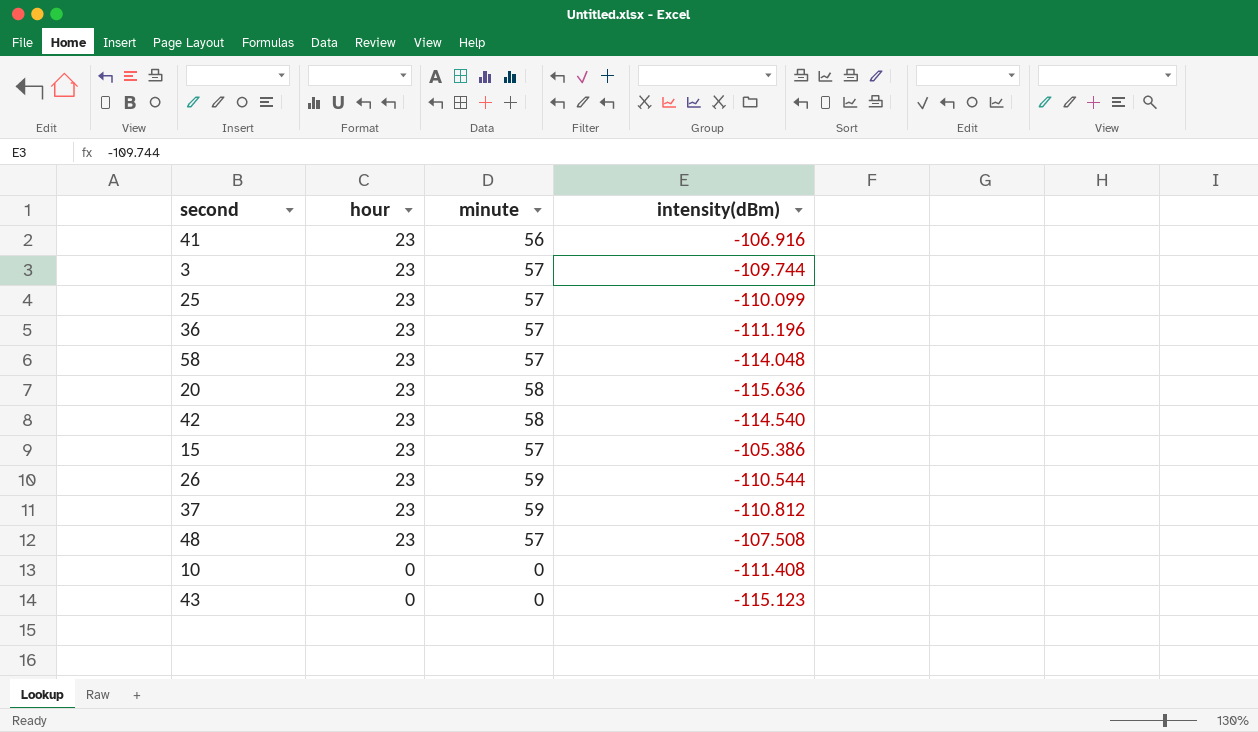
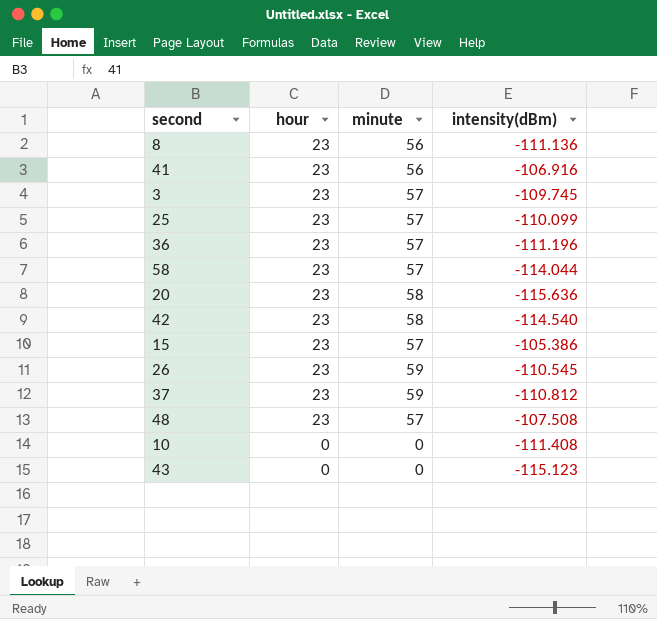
row 8: none -> 23 | 56 | -111.136
3 | intensity(dBm): -109.744 -> -109.745
58 | intensity(dBm): -114.048 -> -114.044
26 | intensity(dBm): -110.544 -> -110.545

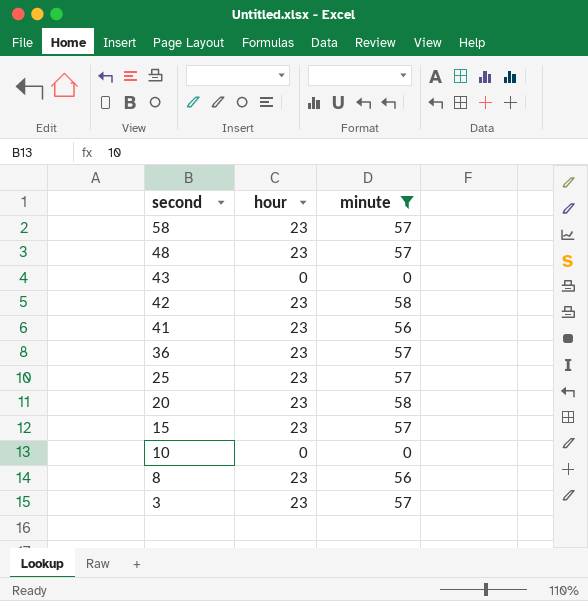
filter: none -> minute != 59
row order: hour descending -> second descending
column intensity(dBm) | position: 4 -> none

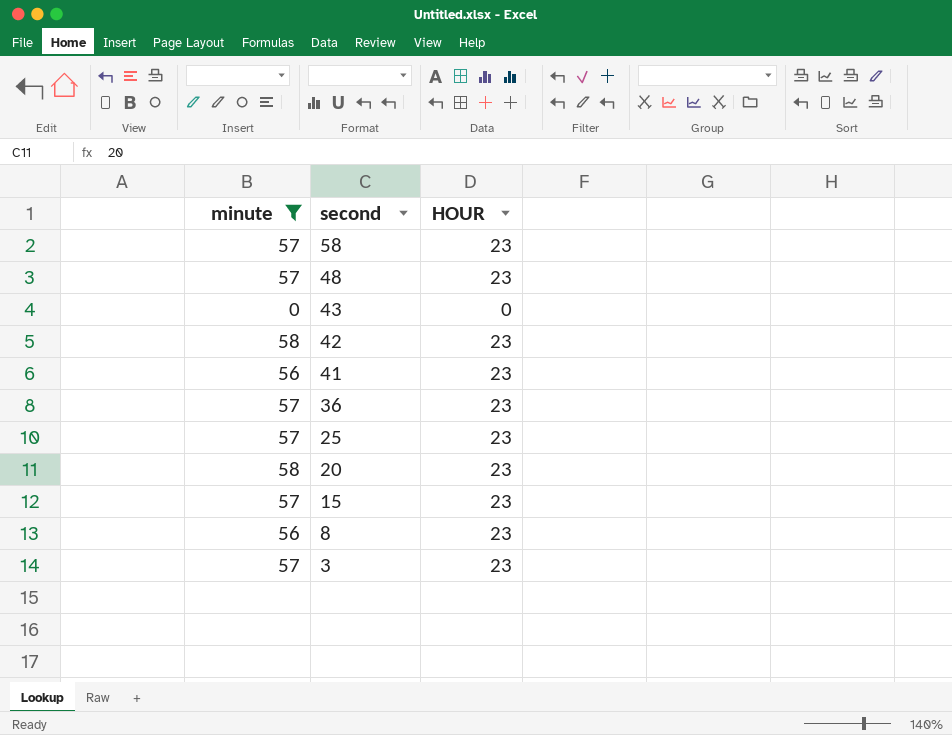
column minute | position: 3 -> 1
column name: hour -> HOUR
row 10: 0 | 0 -> none

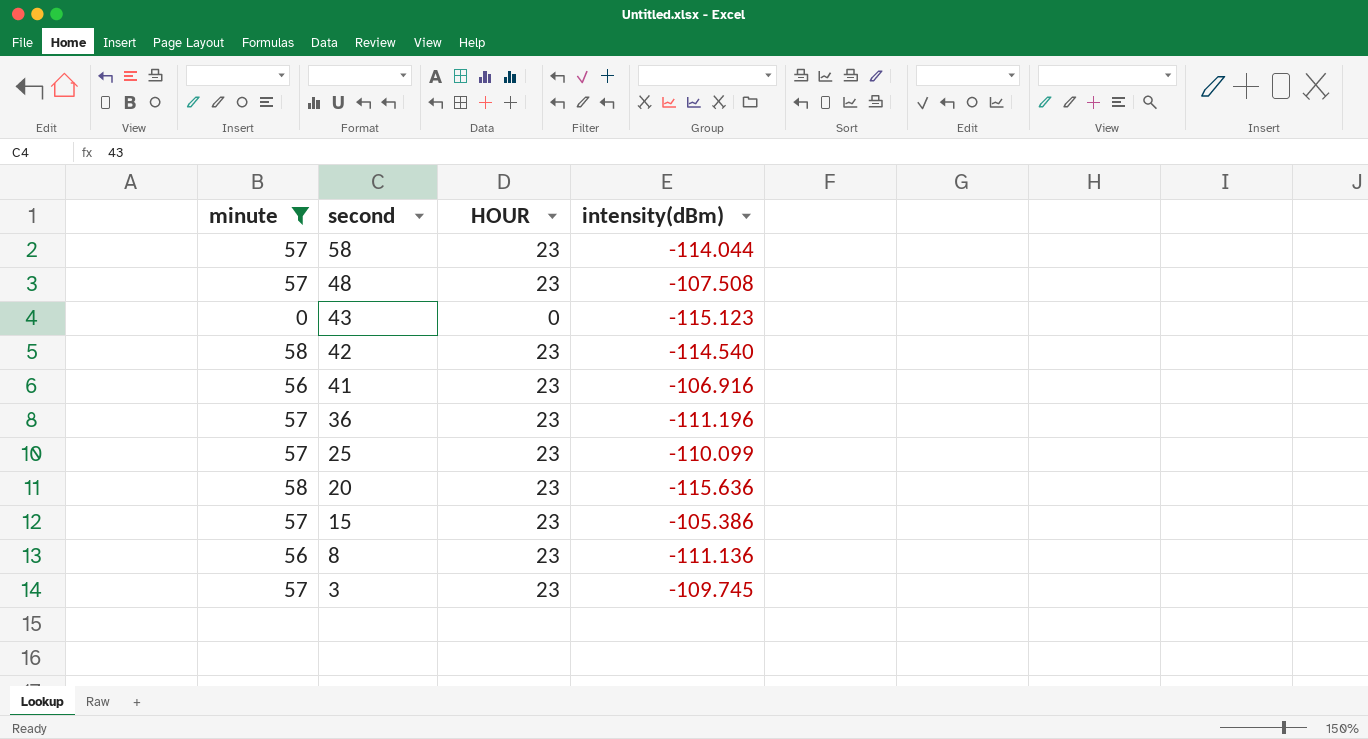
column intensity(dBm) | position: none -> 4

